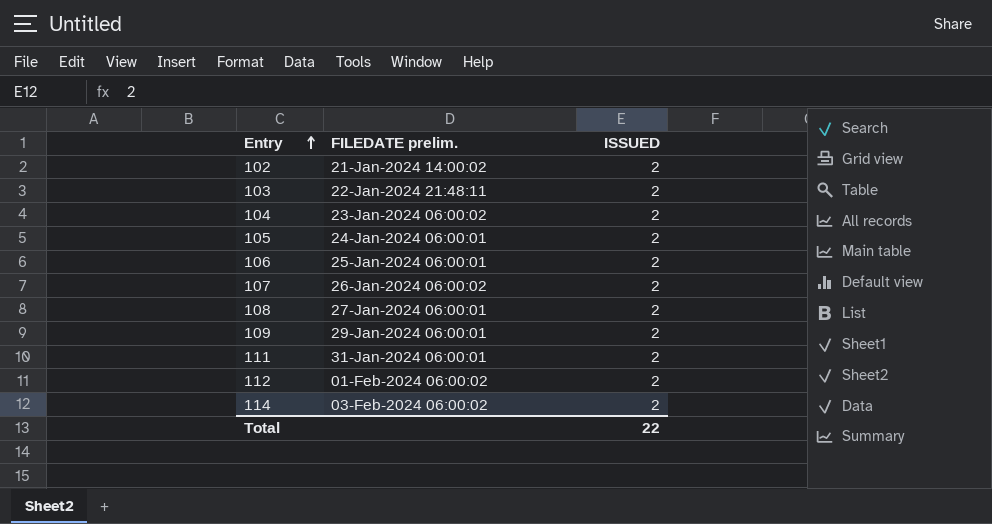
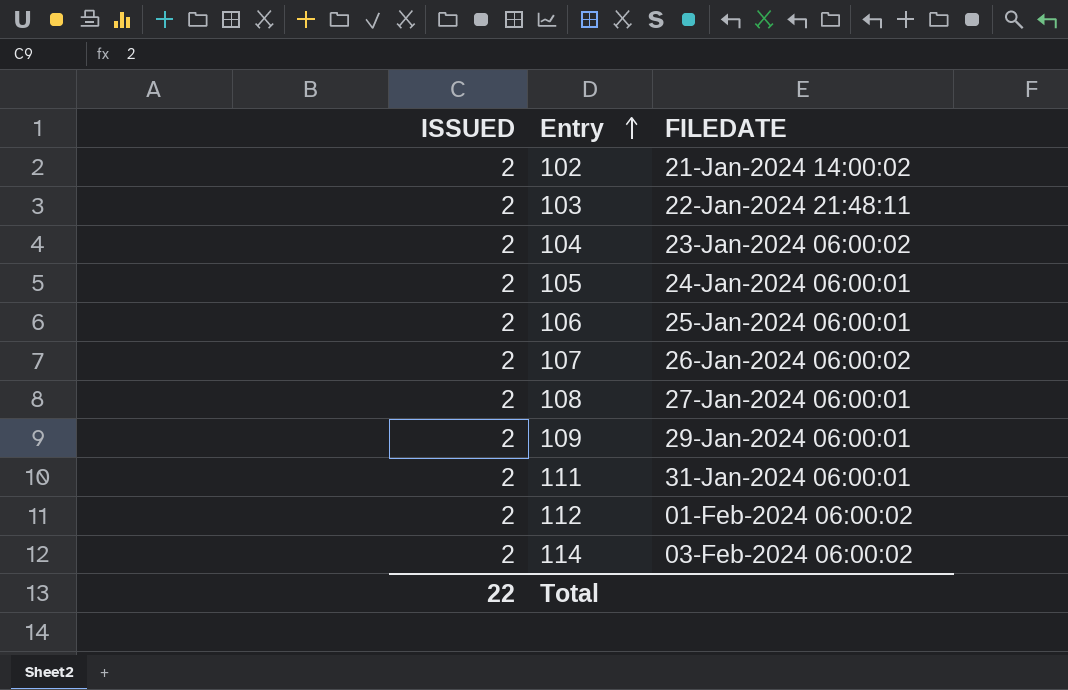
column ISSUED | position: 3 -> 1
column name: FILEDATE prelim. -> FILEDATE

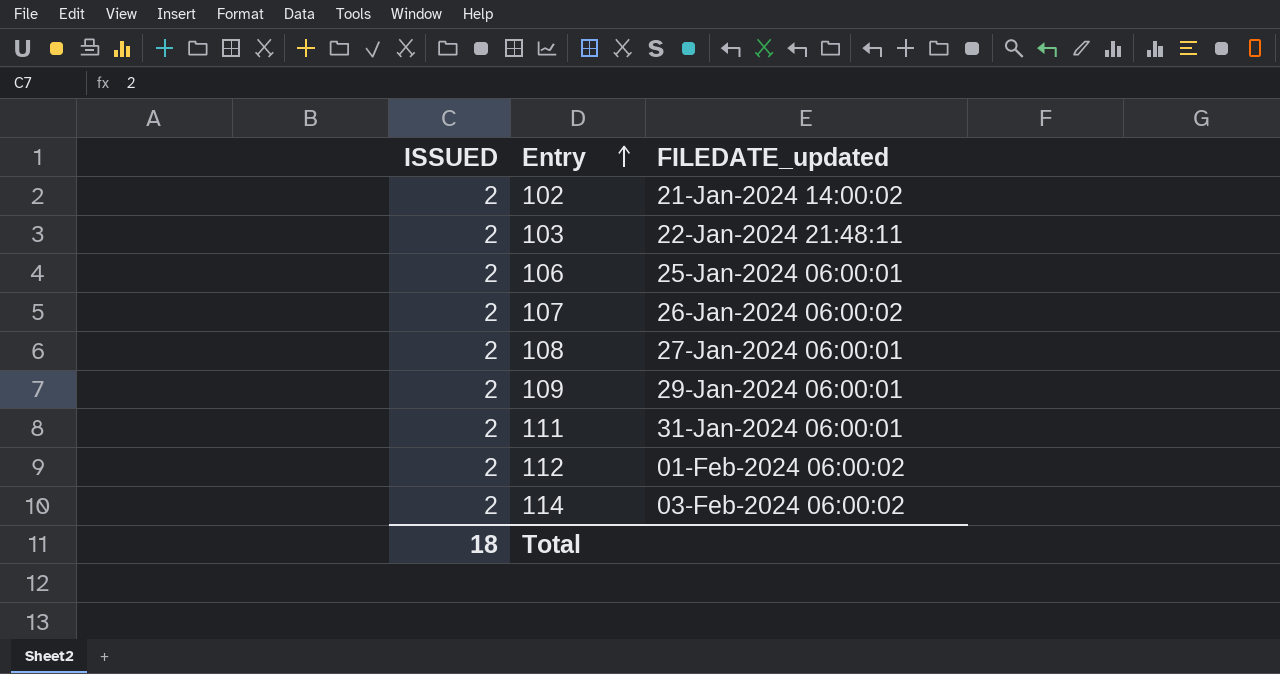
column name: FILEDATE -> FILEDATE_updated
row 104: 2 | 23-Jan-2024 06:00:02 -> none
row 105: 2 | 24-Jan-2024 06:00:01 -> none
Total | ISSUED: 22 -> 18

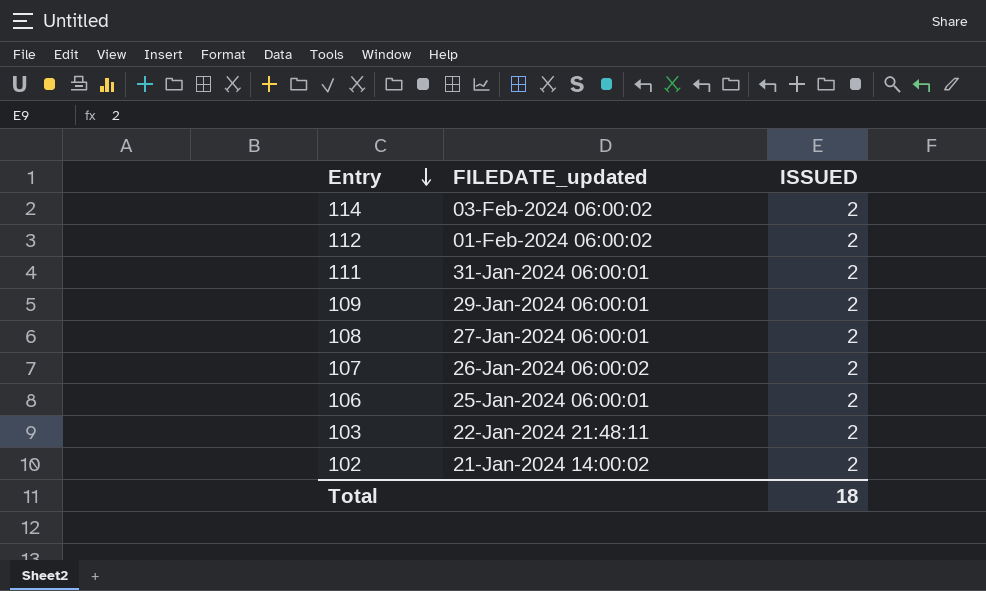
row order: Entry ascending -> Entry descending
column ISSUED | position: 1 -> 3

